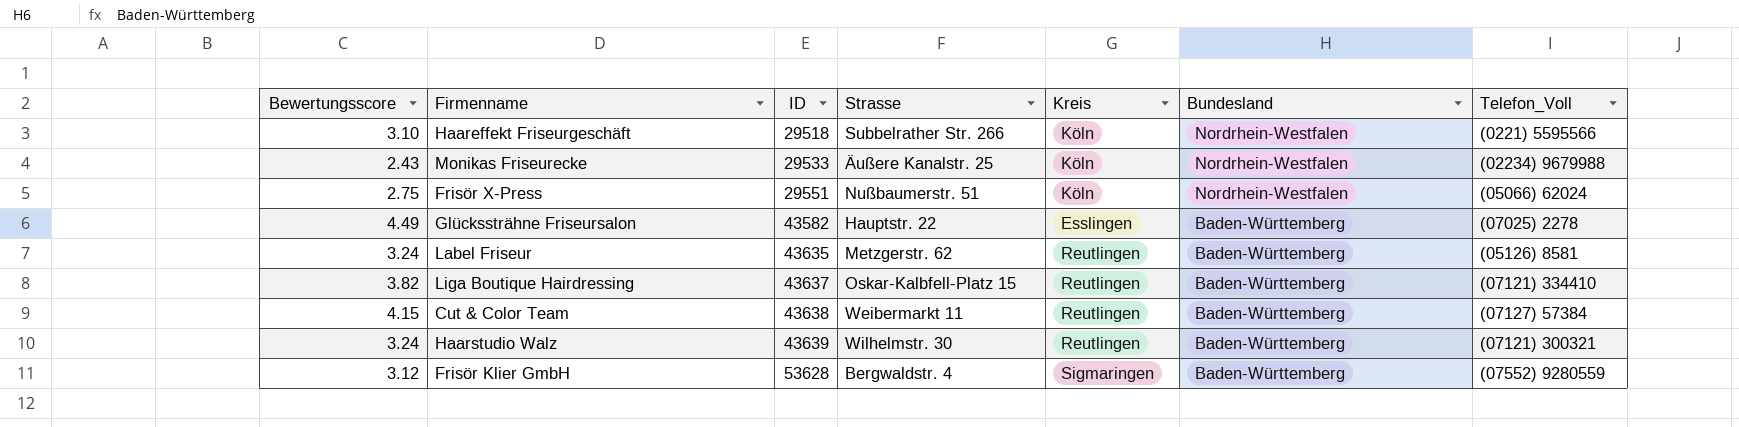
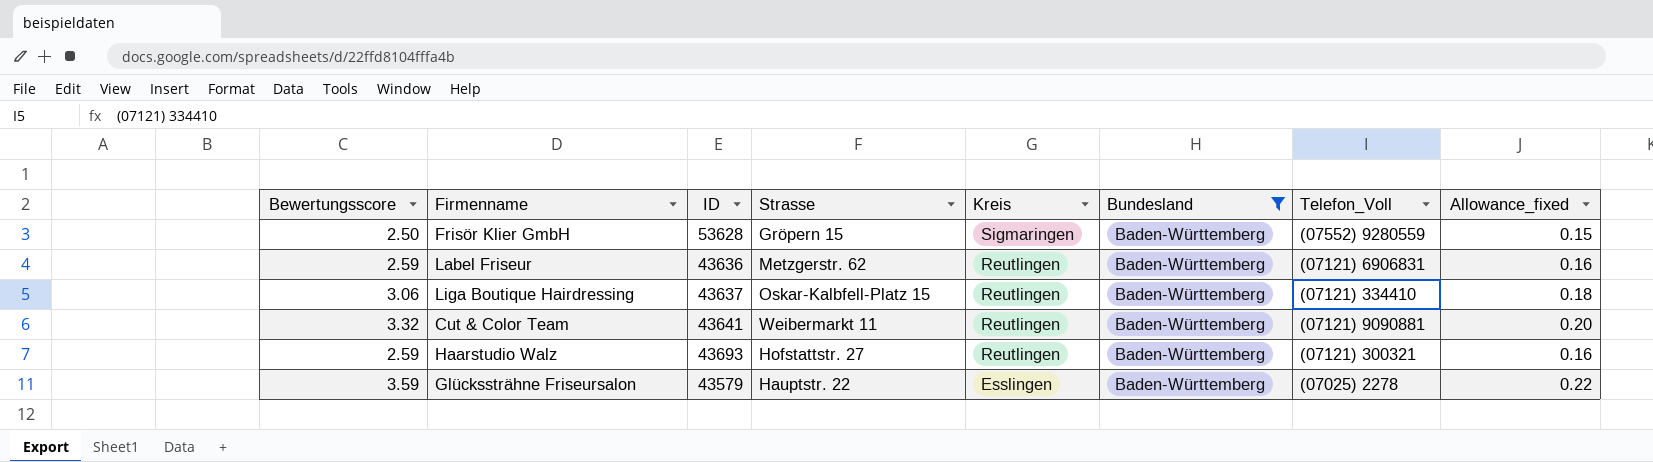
filter: none -> Bundesland = Baden-Württemberg
row order: ID ascending -> Kreis descending
column Allowance_fixed | formula: none -> [Bewertungsscore] * 0.06
Frisör Klier GmbH | Bewertungsscore: 3.12 -> 2.50
Frisör Klier GmbH | Strasse: Bergwaldstr. 4 -> Gröpern 15
Label Friseur | Bewertungsscore: 3.24 -> 2.59
Label Friseur | ID: 43635 -> 43636
Label Friseur | Telefon_Voll: (05126) 8581 -> (07121) 6906831
Liga Boutique Hairdressing | Bewertungsscore: 3.82 -> 3.06
Cut & Color Team | Bewertungsscore: 4.15 -> 3.32
Cut & Color Team | ID: 43638 -> 43641
Cut & Color Team | Telefon_Voll: (07127) 57384 -> (07121) 9090881
Haarstudio Walz | Bewertungsscore: 3.24 -> 2.59
Haarstudio Walz | ID: 43639 -> 43693
Haarstudio Walz | Strasse: Wilhelmstr. 30 -> Hofstattstr. 27
Glückssträhne Friseursalon | Bewertungsscore: 4.49 -> 3.59
Glückssträhne Friseursalon | ID: 43582 -> 43579

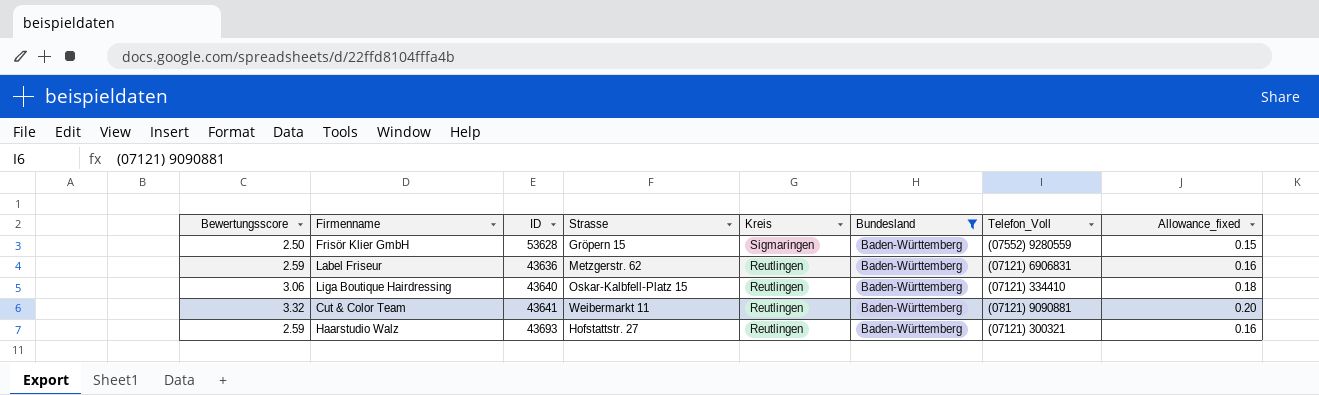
row Glückssträhne Friseursalon: 3.59 | 43579 | Hauptstr. 22 | Esslingen | Baden-Württemberg | (07025) 2278 | 0.22 -> none
Liga Boutique Hairdressing | ID: 43637 -> 43640

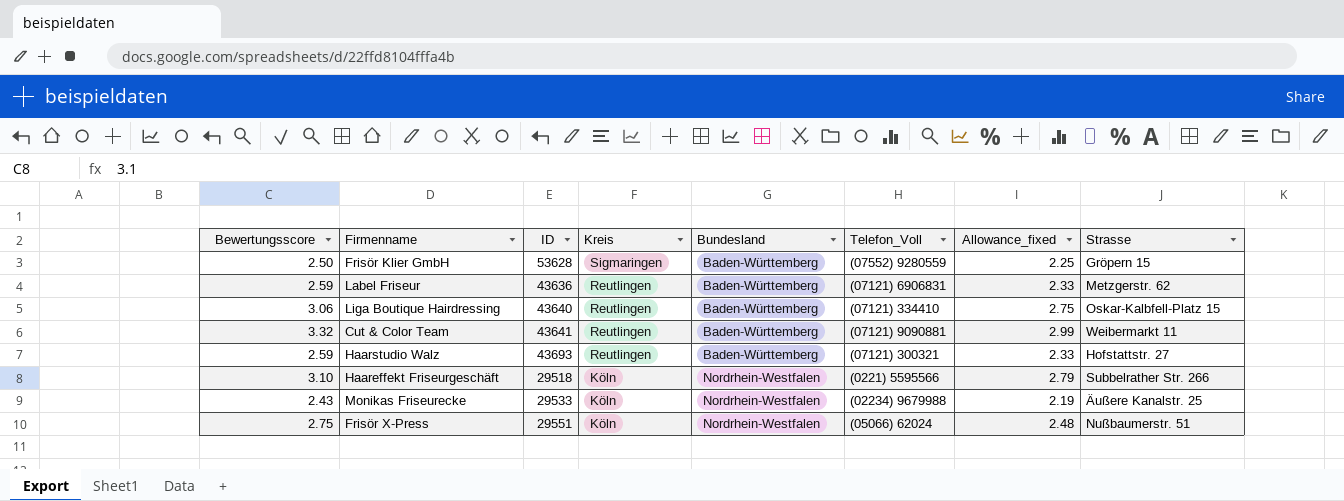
filter: Bundesland = Baden-Württemberg -> none
column Allowance_fixed | formula: [Bewertungsscore] * 0.06 -> [Bewertungsscore] * 0.9
column Strasse | position: 4 -> 8

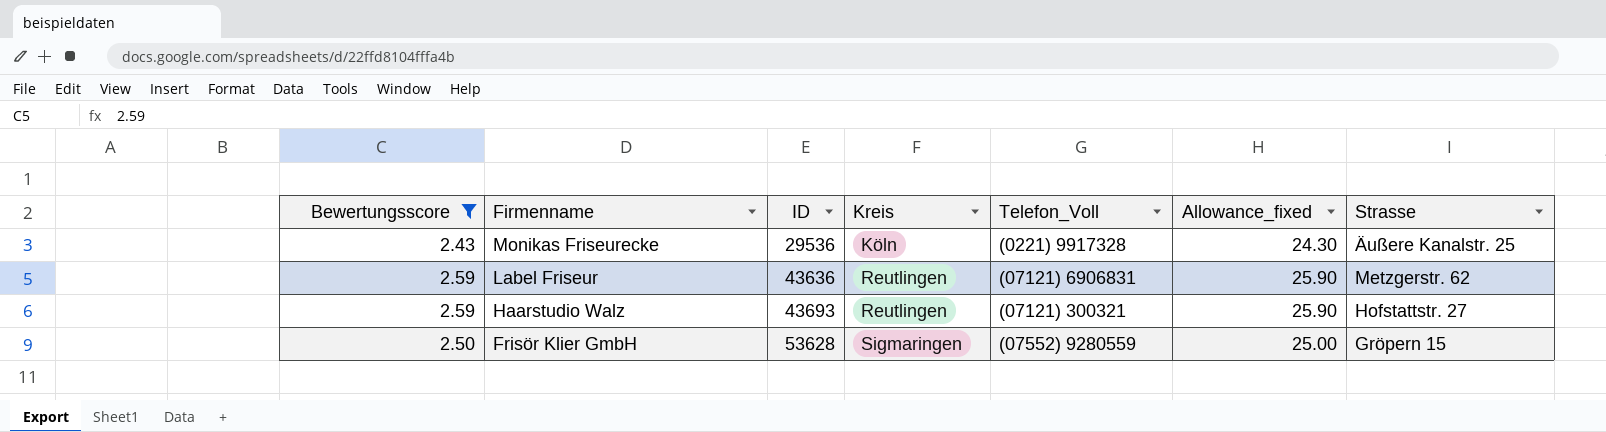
filter: none -> Bewertungsscore <= 2.59
row order: Kreis descending -> Firmenname descending
column Bundesland | position: 5 -> none
column Allowance_fixed | formula: [Bewertungsscore] * 0.9 -> [Bewertungsscore] * 10
Monikas Friseurecke | ID: 29533 -> 29536
Monikas Friseurecke | Telefon_Voll: (02234) 9679988 -> (0221) 9917328

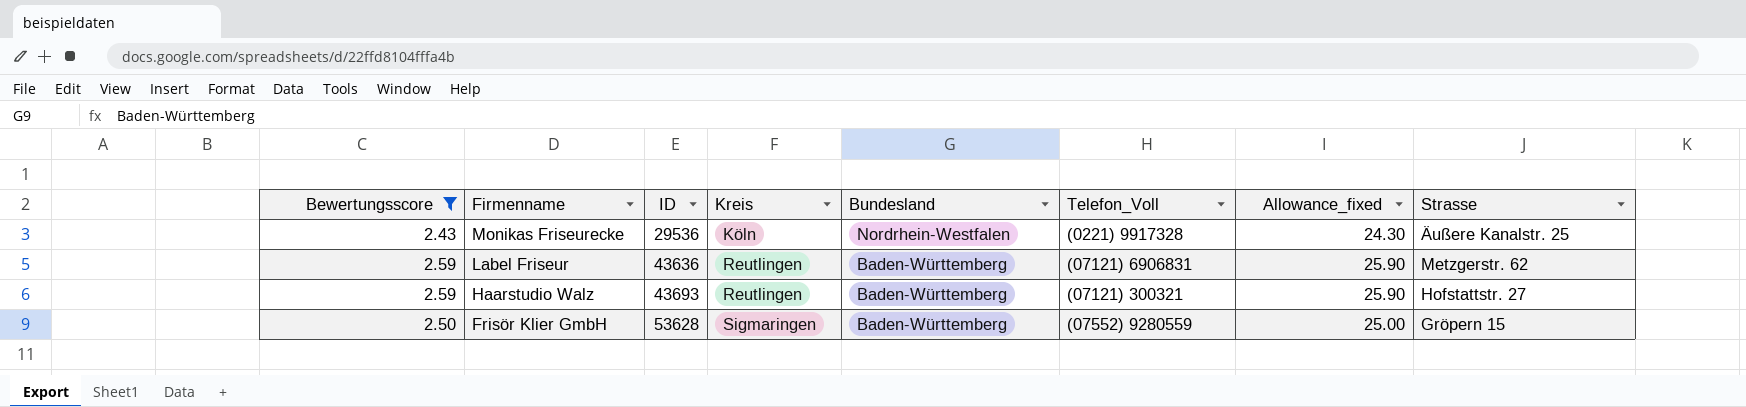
column Bundesland | position: none -> 5

